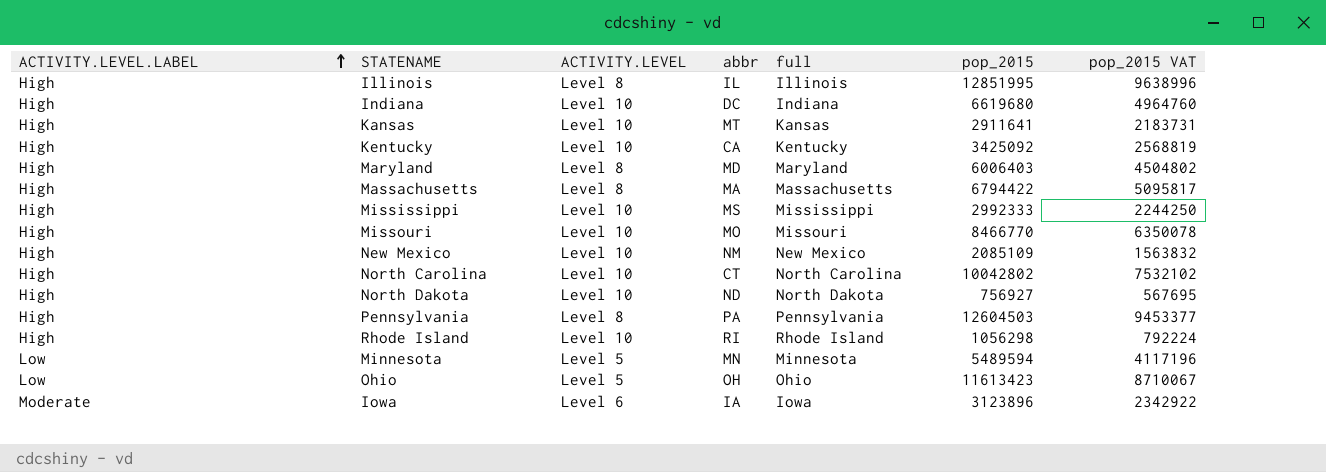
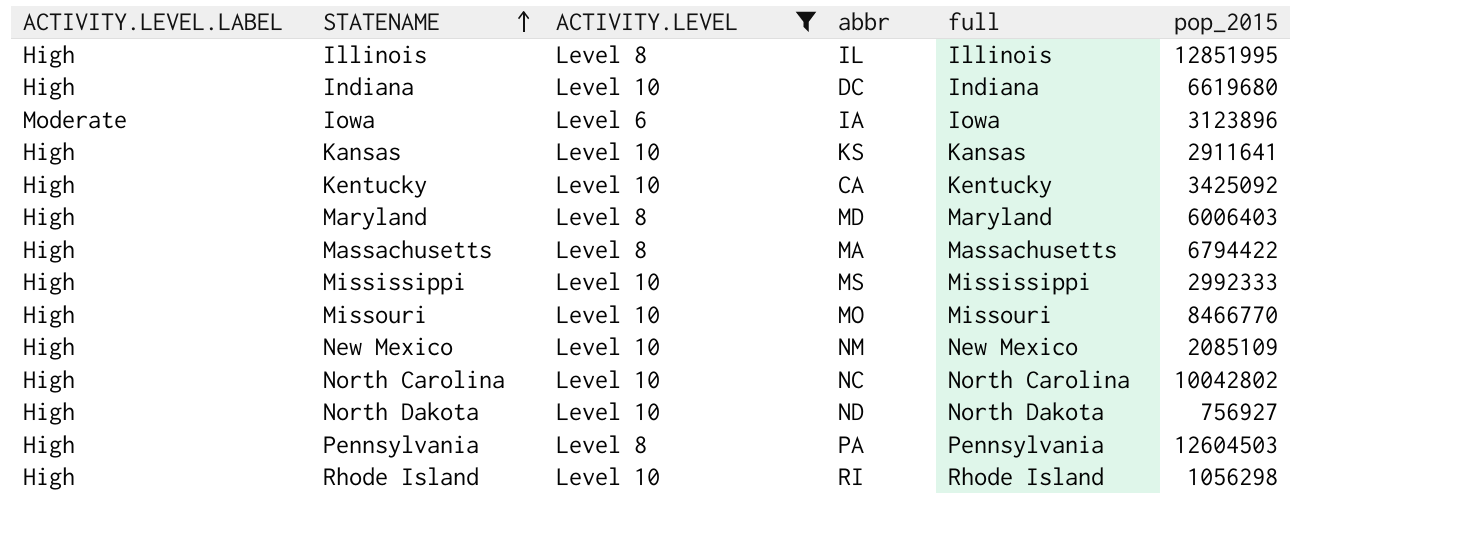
filter: none -> ACTIVITY.LEVEL != Level 5
row order: ACTIVITY.LEVEL.LABEL ascending -> STATENAME ascending
column pop_2015 VAT | formula: [pop_2015] * 0.75 -> none
Kansas | abbr: MT -> KS
North Carolina | abbr: CT -> NC

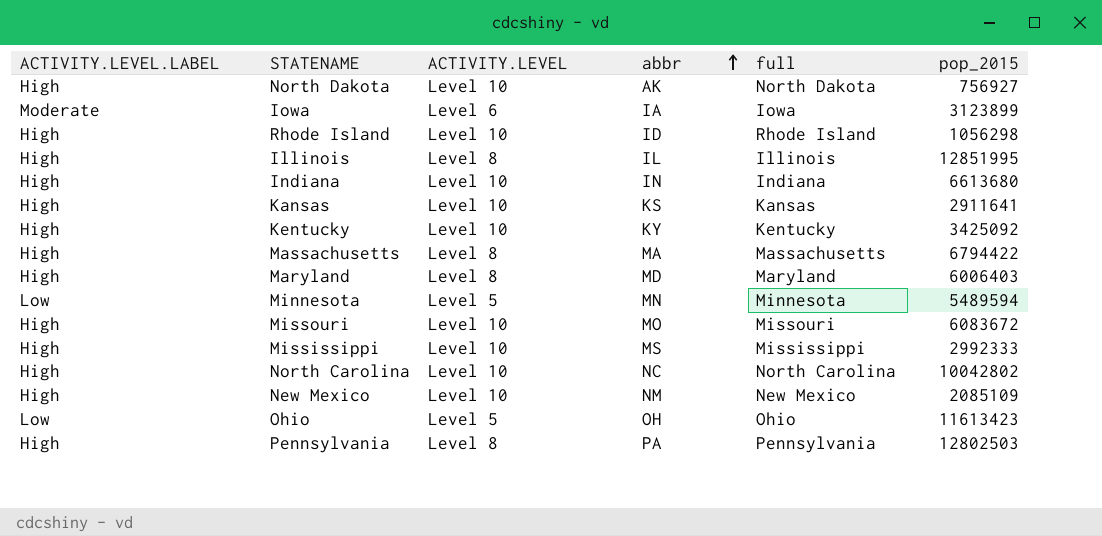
filter: ACTIVITY.LEVEL != Level 5 -> none
row order: STATENAME ascending -> abbr ascending
North Dakota | abbr: ND -> AK
Iowa | pop_2015: 3123896 -> 3123899
Rhode Island | abbr: RI -> ID
Indiana | abbr: DC -> IN
Indiana | pop_2015: 6619680 -> 6613680
Kentucky | abbr: CA -> KY
Missouri | pop_2015: 8466770 -> 6083672
Pennsylvania | pop_2015: 12604503 -> 12802503

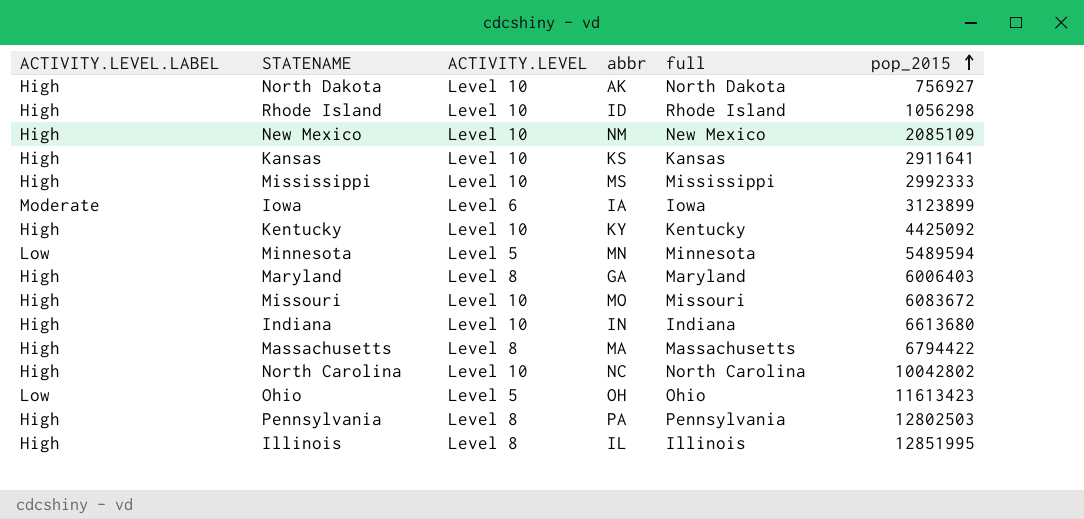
row order: abbr ascending -> pop_2015 ascending
Kentucky | pop_2015: 3425092 -> 4425092
Maryland | abbr: MD -> GA

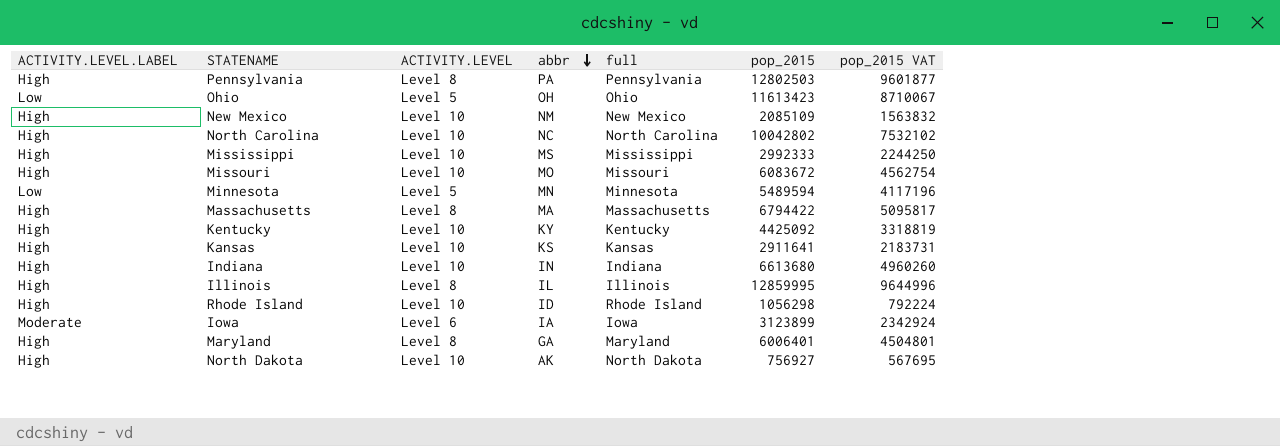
row order: pop_2015 ascending -> abbr descending
column pop_2015 VAT | formula: none -> [pop_2015] * 0.75
Illinois | pop_2015: 12851995 -> 12859995
Maryland | pop_2015: 6006403 -> 6006401

